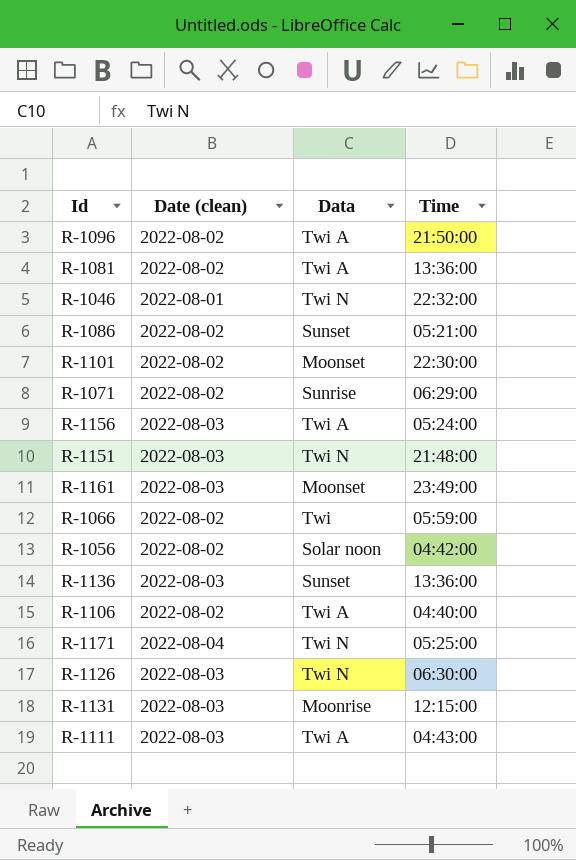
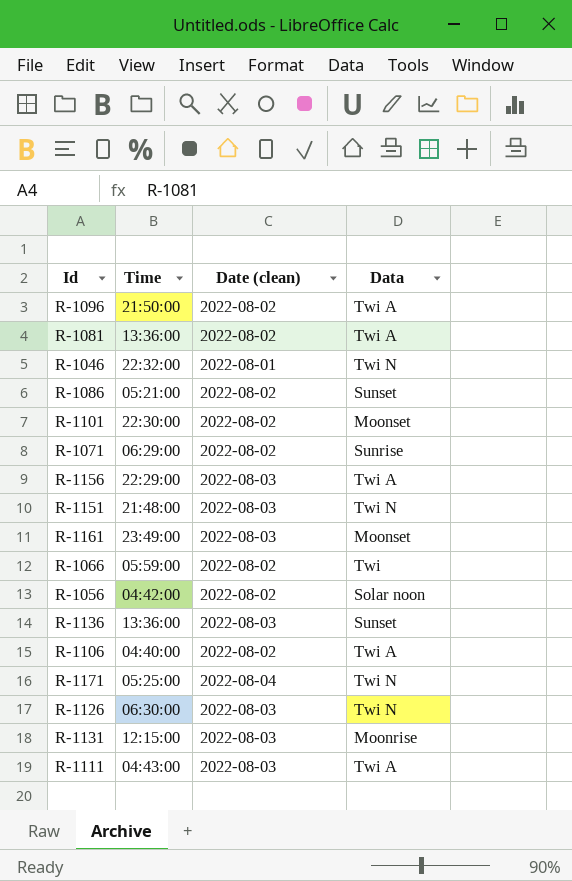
column Time | position: 4 -> 2
R-1156 | Time: 05:24:00 -> 22:29:00

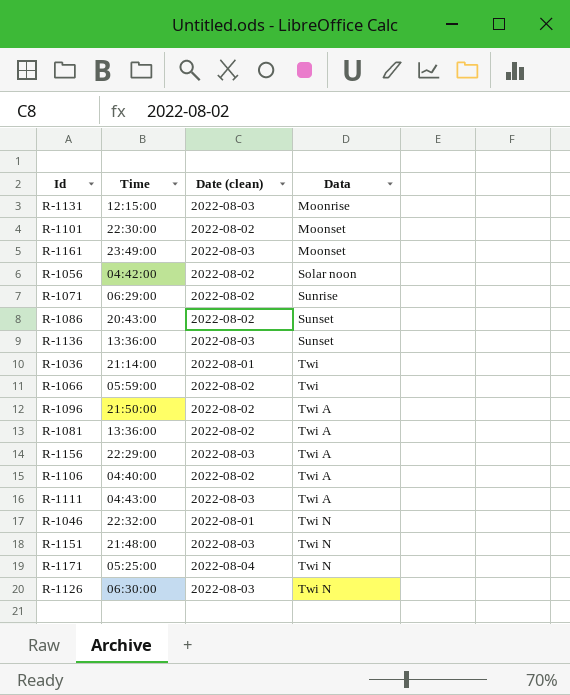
row order: none -> Data ascending
R-1086 | Time: 05:21:00 -> 20:43:00
row R-1036: none -> 21:14:00 | 2022-08-01 | Twi

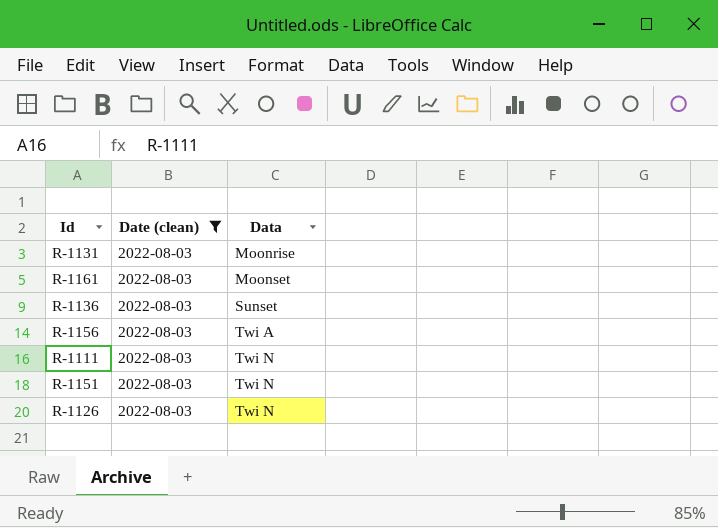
filter: none -> Date (clean) = 2022-08-03
column Time | position: 2 -> none
R-1111 | Data: Twi A -> Twi N

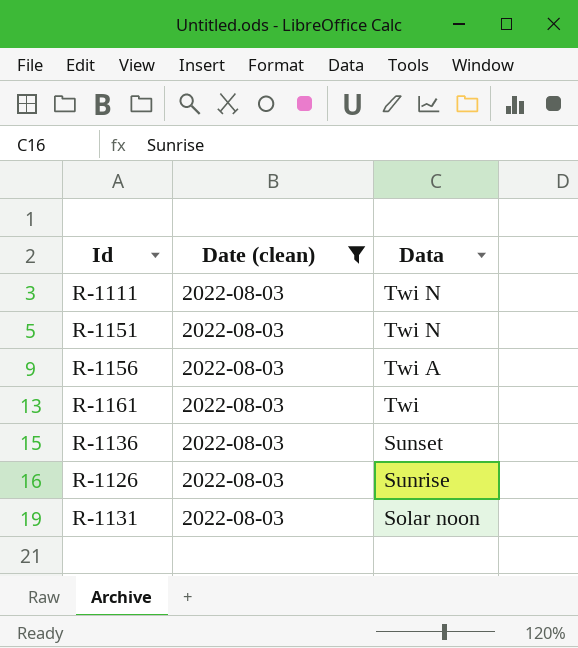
row order: Data ascending -> Data descending
R-1161 | Data: Moonset -> Twi
R-1126 | Data: Twi N -> Sunrise
R-1131 | Data: Moonrise -> Solar noon

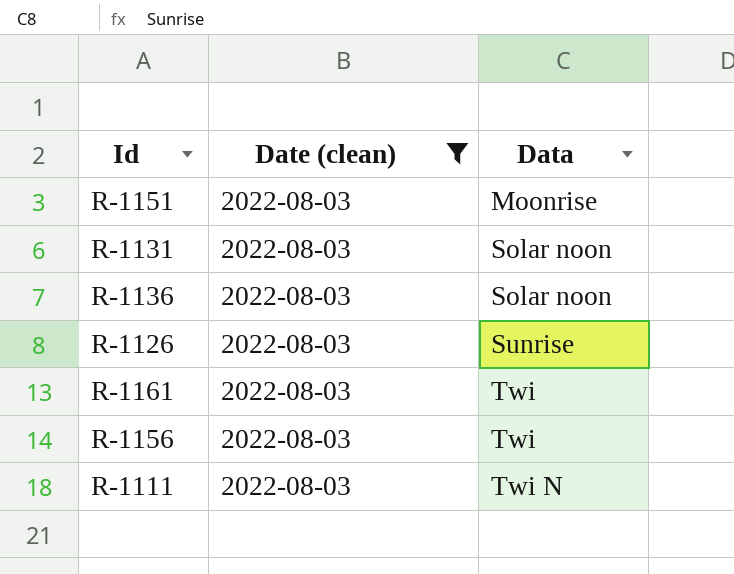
row order: Data descending -> Data ascending
R-1151 | Data: Twi N -> Moonrise
R-1136 | Data: Sunset -> Solar noon
R-1156 | Data: Twi A -> Twi

